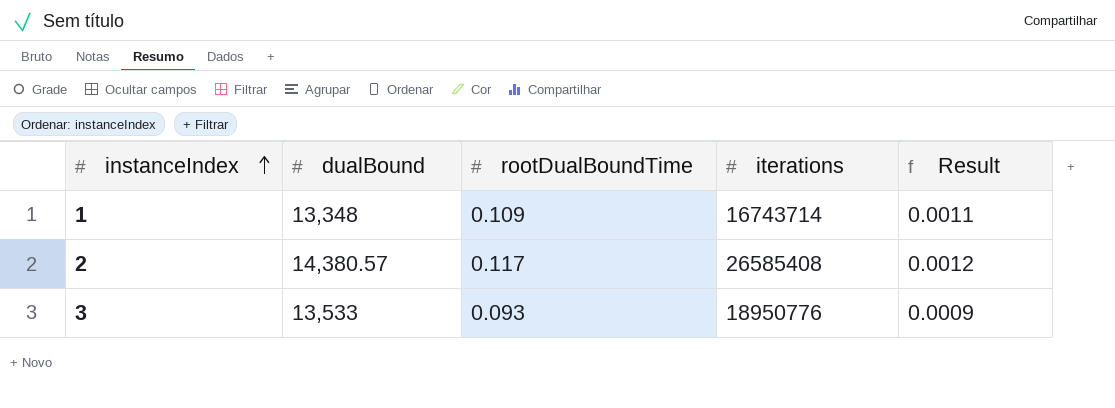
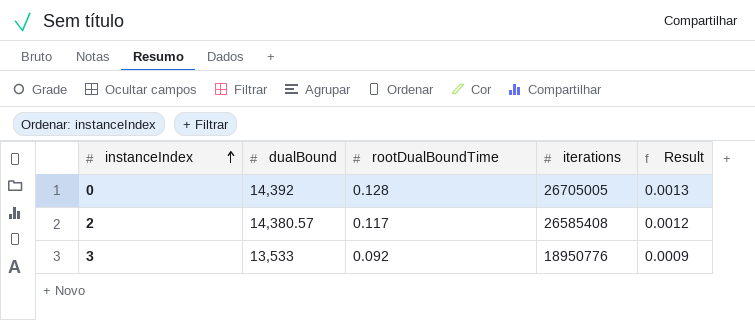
row 1: 13,348 | 0.109 | 16743714 | 0.0011 -> none
row 0: none -> 14,392 | 0.128 | 26705005 | 0.0013
3 | rootDualBoundTime: 0.093 -> 0.092

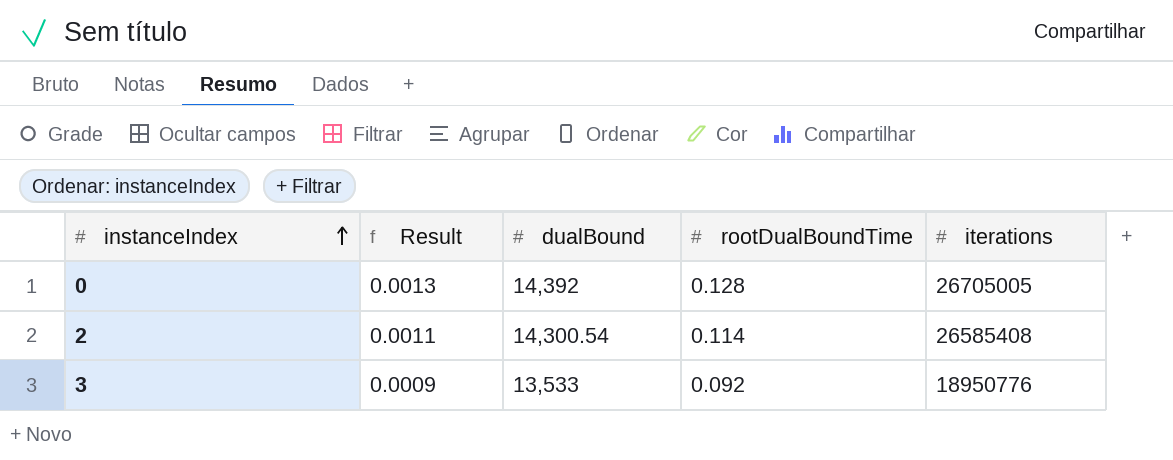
column Result | position: 5 -> 2
2 | Result: 0.0012 -> 0.0011
2 | dualBound: 14,380.57 -> 14,300.54
2 | rootDualBoundTime: 0.117 -> 0.114

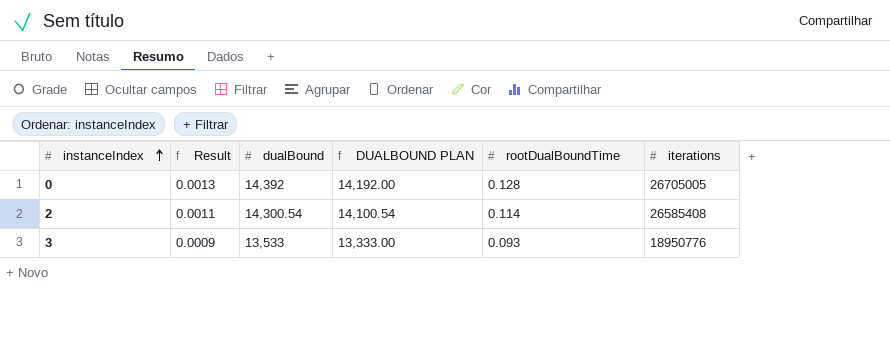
column DUALBOUND PLAN | formula: none -> [dualBound] - 200
3 | rootDualBoundTime: 0.092 -> 0.093

